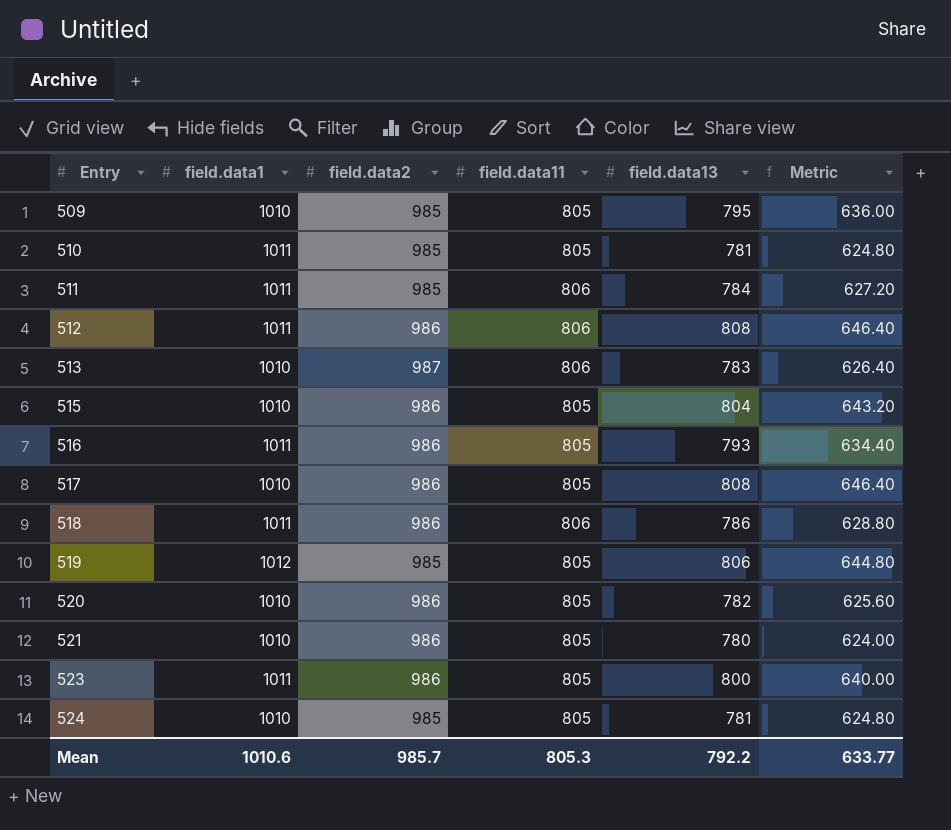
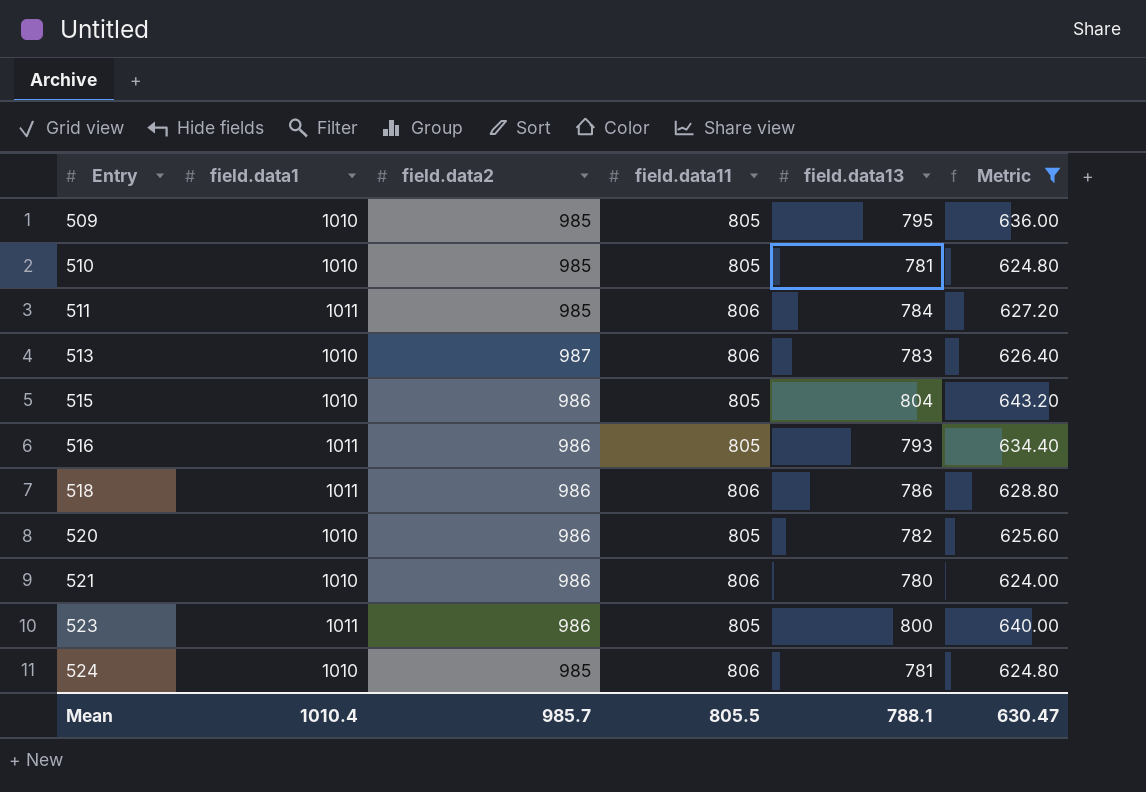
filter: none -> Metric <= 643.20
510 | field.data1: 1011 -> 1010
521 | field.data11: 805 -> 806
524 | field.data11: 805 -> 806
Mean | field.data1: 1010.6 -> 1010.4
Mean | field.data11: 805.3 -> 805.5
Mean | field.data13: 792.2 -> 788.1
Mean | Metric: 633.77 -> 630.47

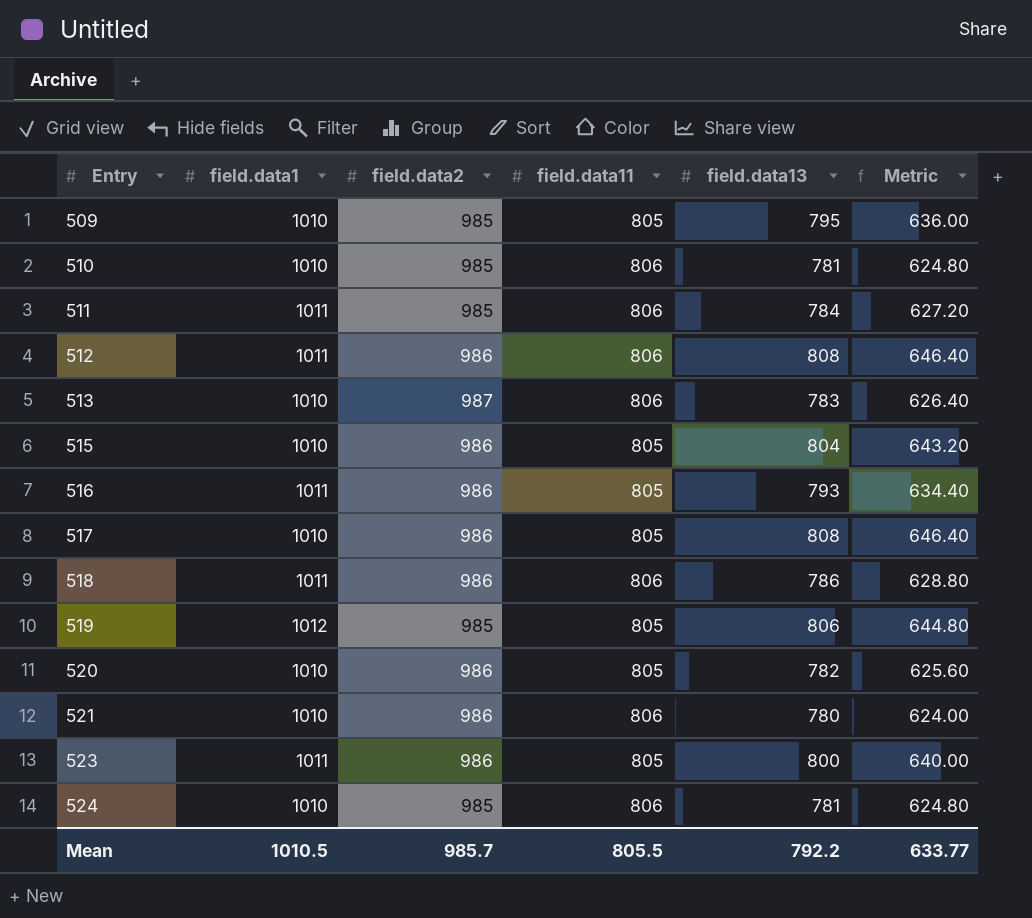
filter: Metric <= 643.20 -> none
510 | field.data11: 805 -> 806
Mean | field.data1: 1010.4 -> 1010.5
Mean | field.data13: 788.1 -> 792.2
Mean | Metric: 630.47 -> 633.77

